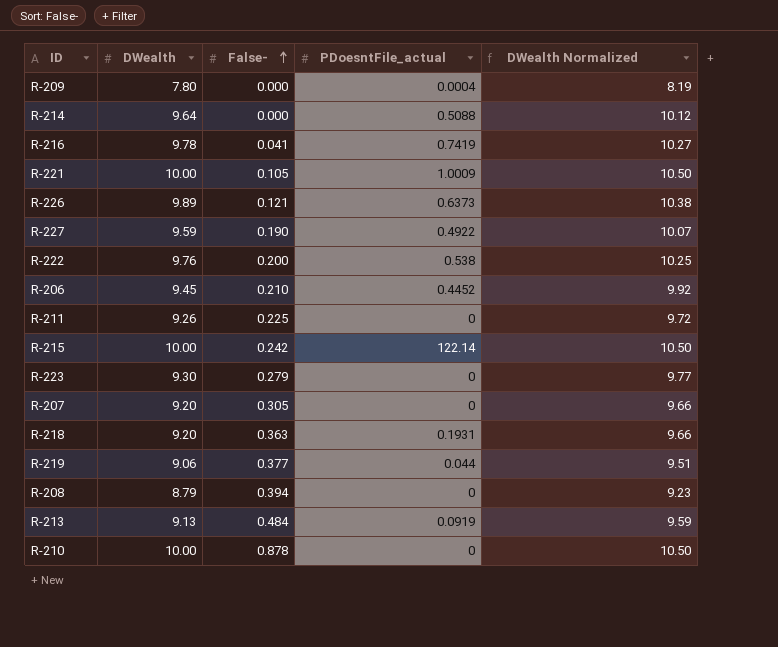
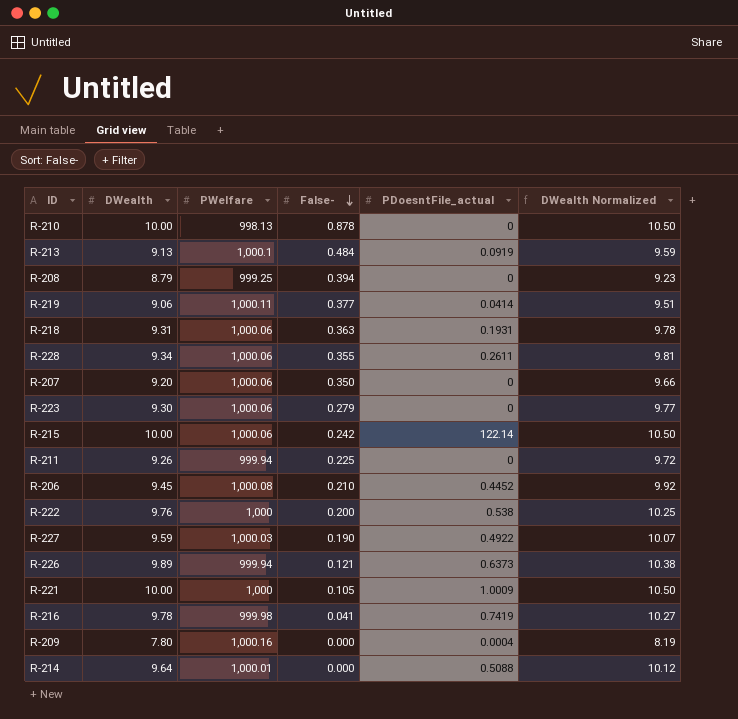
row order: False- ascending -> False- descending
column PWelfare | position: none -> 3
R-219 | PDoesntFile_actual: 0.044 -> 0.0414
R-218 | DWealth: 9.20 -> 9.31
R-218 | DWealth Normalized: 9.66 -> 9.78
row R-228: none -> 9.34 | 1,000.06 | 0.355 | 0.2611 | 9.81
R-207 | False-: 0.305 -> 0.350

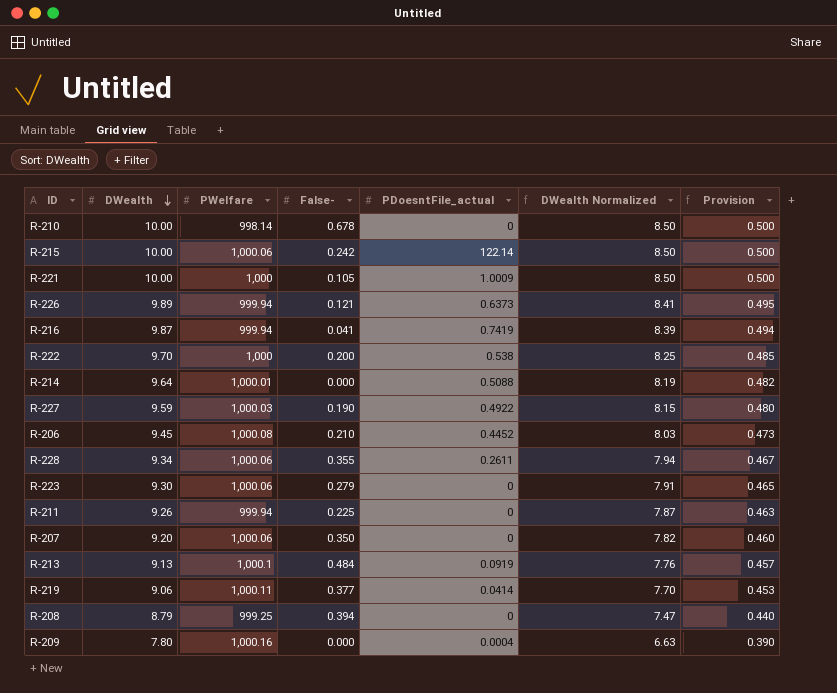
row order: False- descending -> DWealth descending
column DWealth Normalized | formula: [DWealth] * 1.05 -> [DWealth] * 0.85
column Provision | formula: none -> [DWealth] * 0.05
row R-218: 9.31 | 1,000.06 | 0.363 | 0.1931 | 9.78 -> none
R-210 | PWelfare: 998.13 -> 998.14
R-210 | False-: 0.878 -> 0.678
R-216 | DWealth: 9.78 -> 9.87
R-216 | PWelfare: 999.98 -> 999.94
R-222 | DWealth: 9.76 -> 9.70

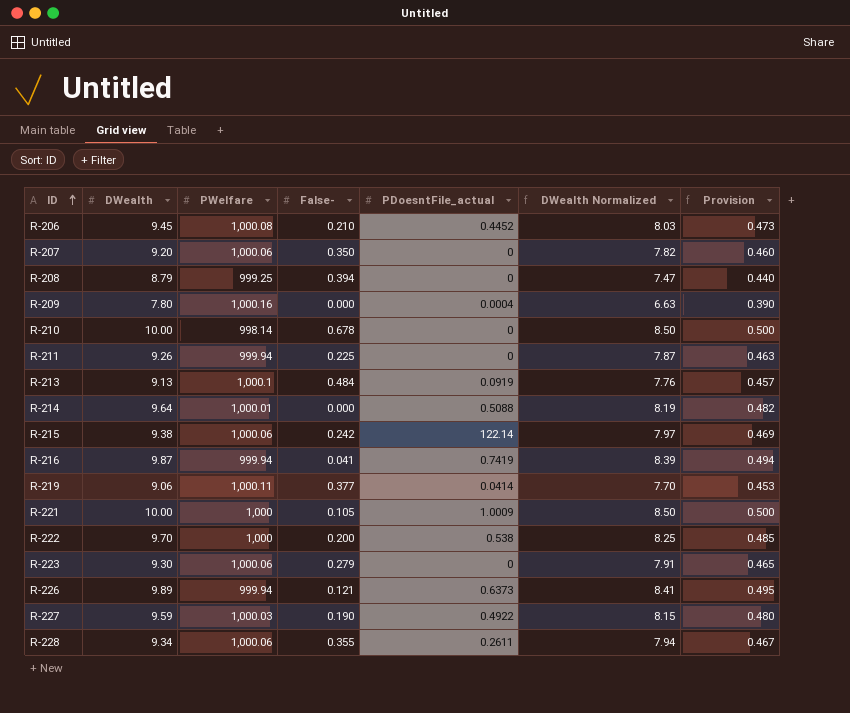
row order: DWealth descending -> ID ascending
R-215 | DWealth: 10.00 -> 9.38
R-215 | DWealth Normalized: 8.50 -> 7.97
R-215 | Provision: 0.500 -> 0.469

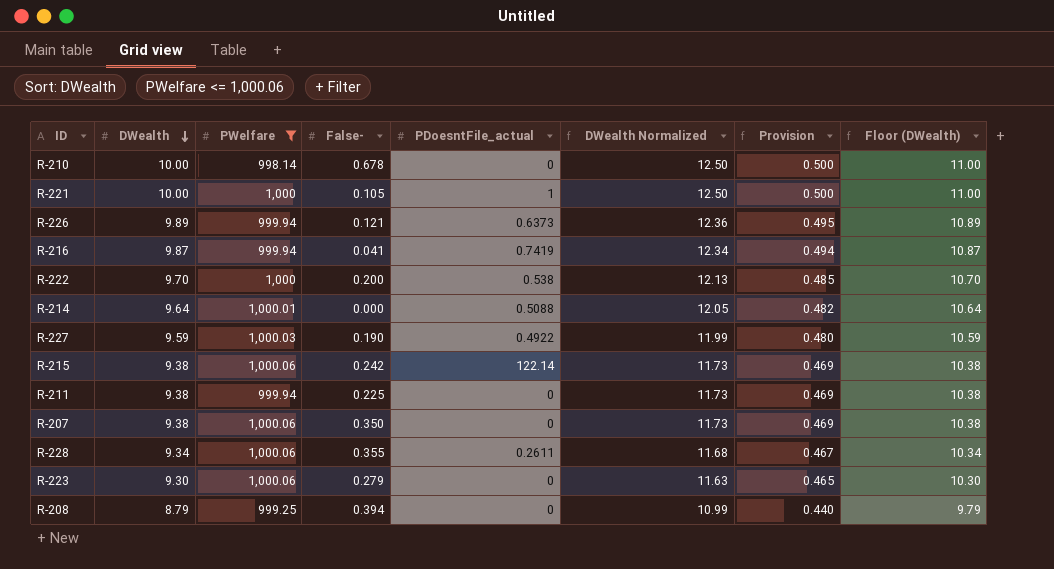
filter: none -> PWelfare <= 1,000.06
row order: ID ascending -> DWealth descending
column DWealth Normalized | formula: [DWealth] * 0.85 -> [DWealth] * 1.25
column Floor (DWealth) | formula: none -> [DWealth] + 1
R-221 | PDoesntFile_actual: 1.0009 -> 1
R-211 | DWealth: 9.26 -> 9.38
R-211 | Provision: 0.463 -> 0.469
R-207 | DWealth: 9.20 -> 9.38
R-207 | Provision: 0.460 -> 0.469

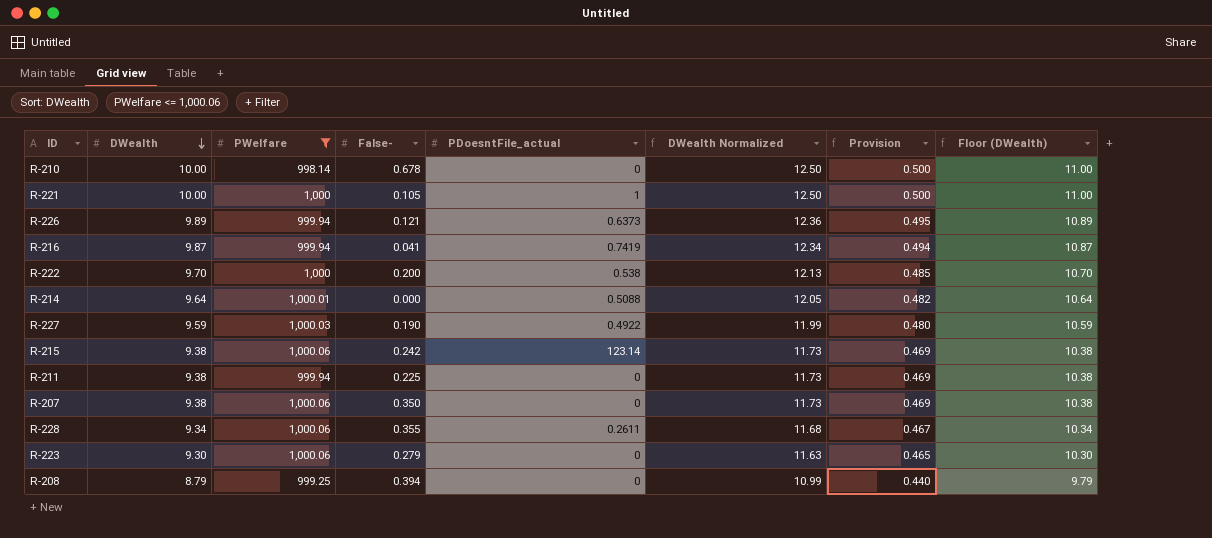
R-215 | PDoesntFile_actual: 122.14 -> 123.14

